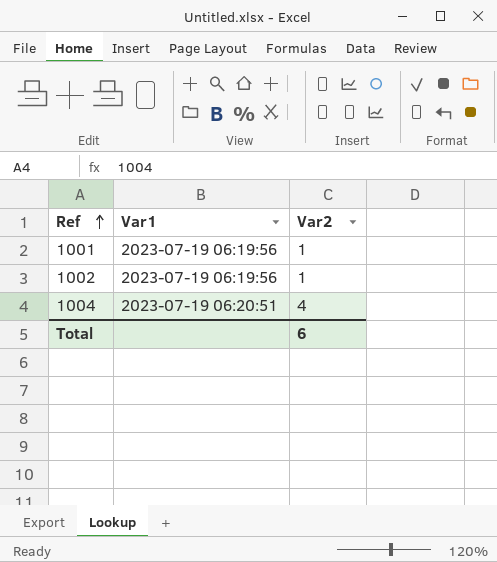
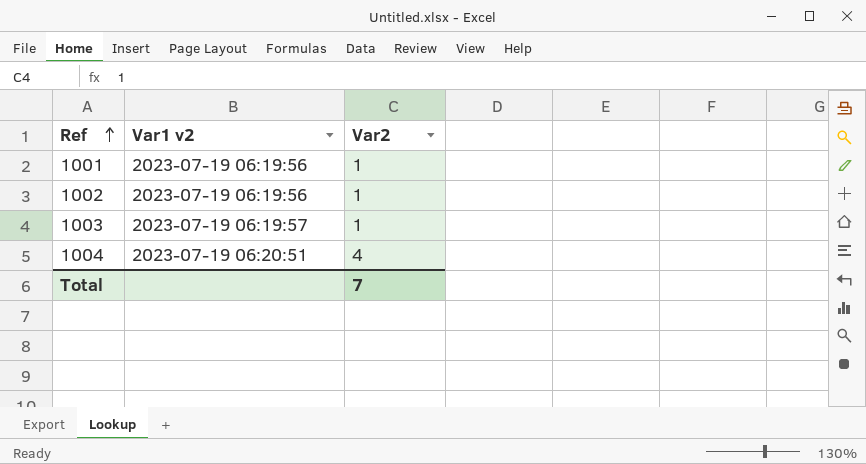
column name: Var1 -> Var1 v2
row 1003: none -> 2023-07-19 06:19:57 | 1
Total | Var2: 6 -> 7

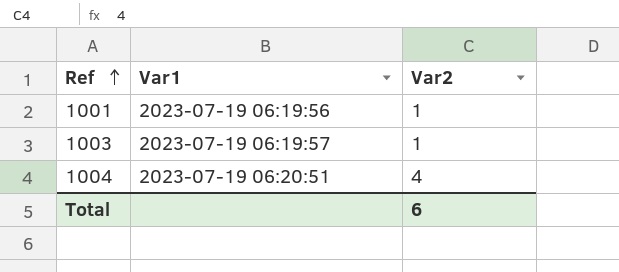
column name: Var1 v2 -> Var1
row 1002: 2023-07-19 06:19:56 | 1 -> none
Total | Var2: 7 -> 6

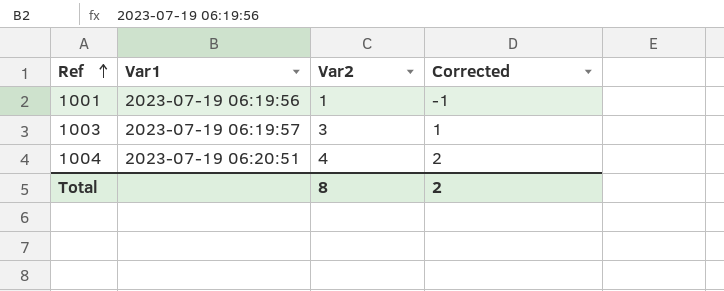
column Corrected | formula: none -> [Var2] - 2
1003 | Var2: 1 -> 3
Total | Var2: 6 -> 8

